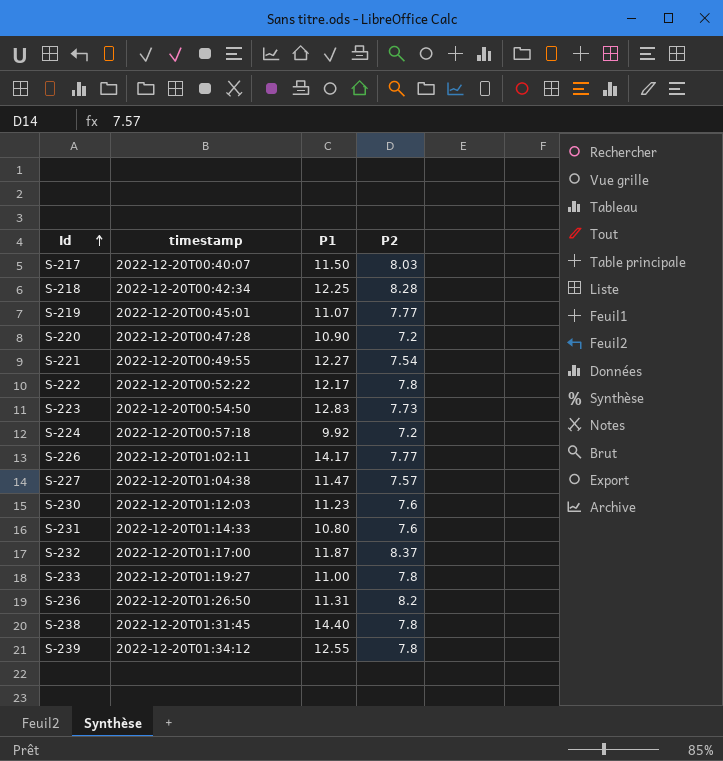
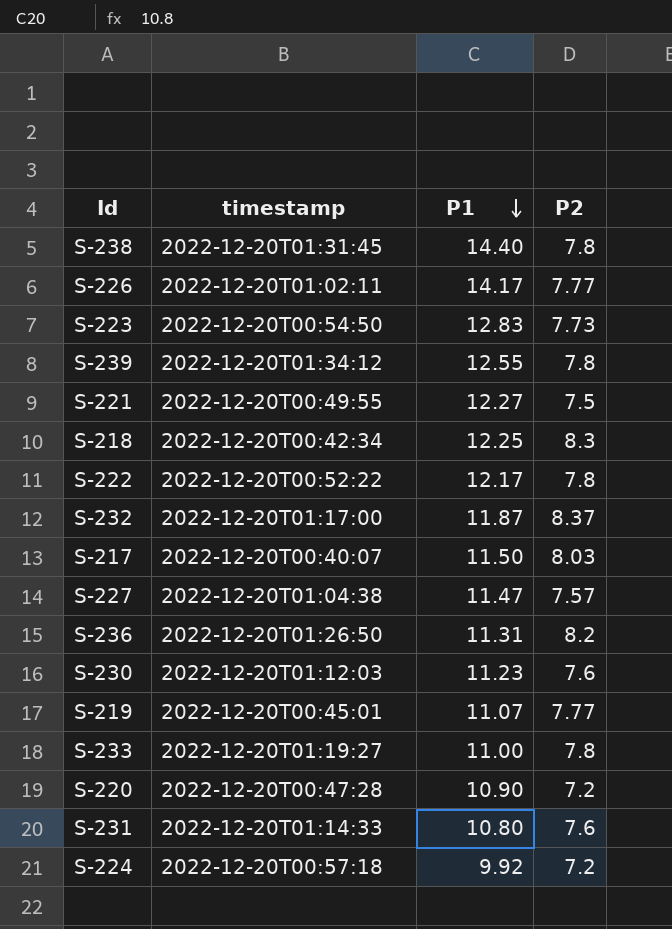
row order: Id ascending -> P1 descending
S-221 | P2: 7.54 -> 7.5
S-218 | P2: 8.28 -> 8.3

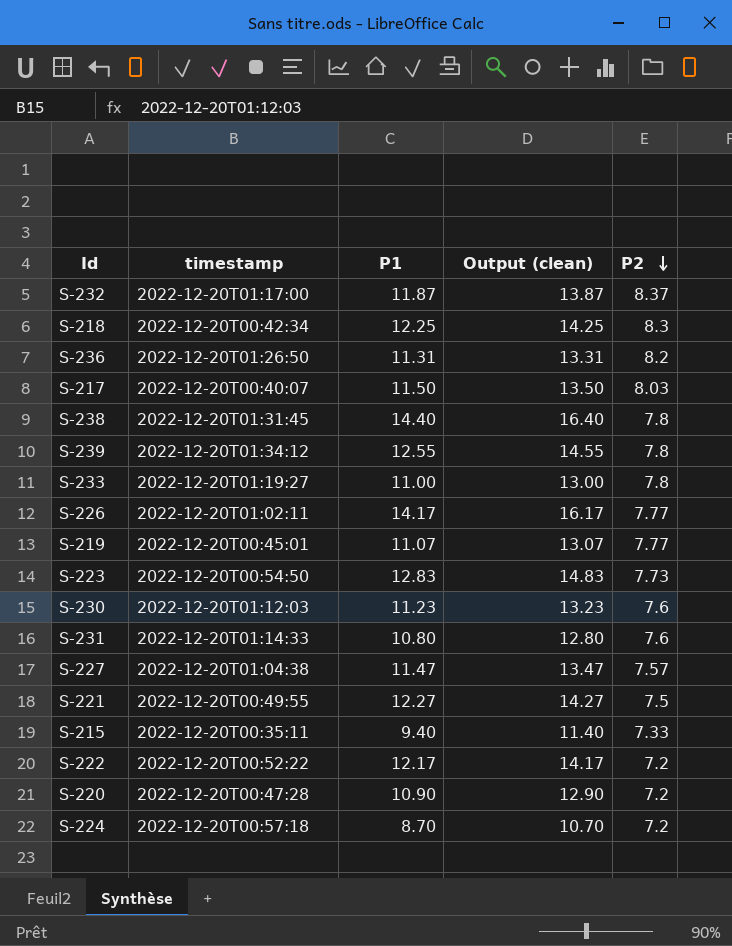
row order: P1 descending -> P2 descending
column Output (clean) | formula: none -> [P1] + 2
row S-215: none -> 2022-12-20T00:35:11 | 9.40 | 11.40 | 7.33
S-222 | P2: 7.8 -> 7.2
S-224 | P1: 9.92 -> 8.70

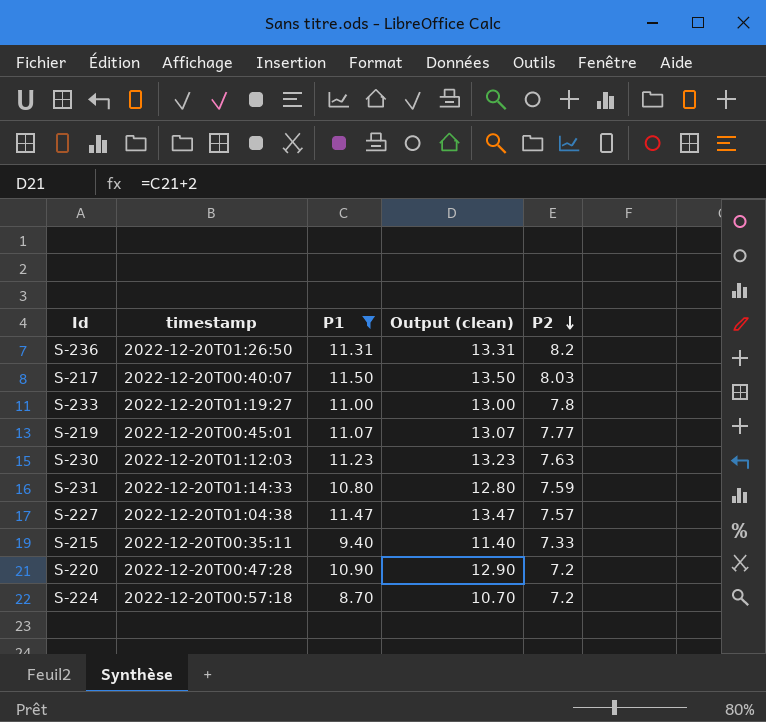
filter: none -> P1 <= 11.50
S-230 | P2: 7.6 -> 7.63
S-231 | P2: 7.6 -> 7.59

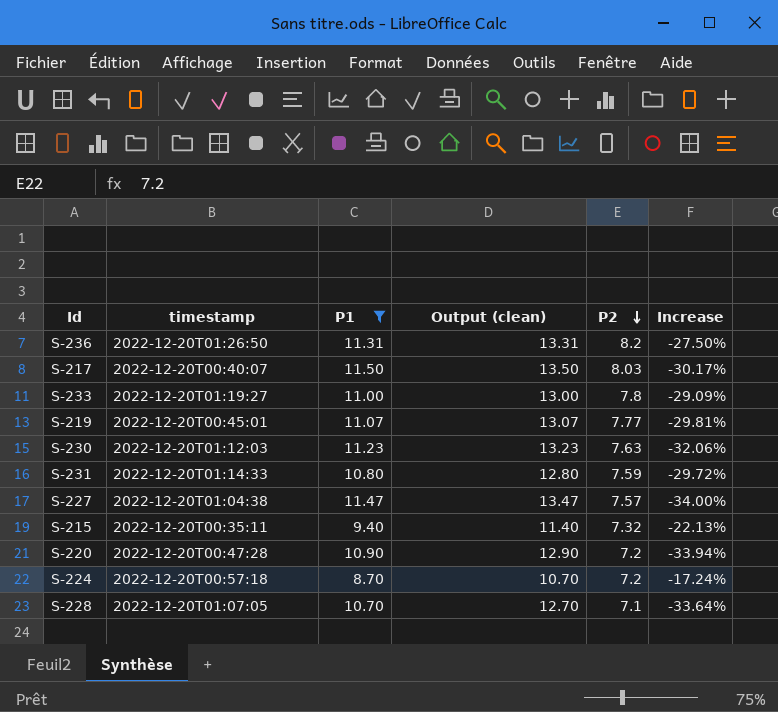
column Increase | formula: none -> ([P2] - [P1]) / [P1]
S-215 | P2: 7.33 -> 7.32
row S-228: none -> 2022-12-20T01:07:05 | 10.70 | 12.70 | 7.1 | -33.64%

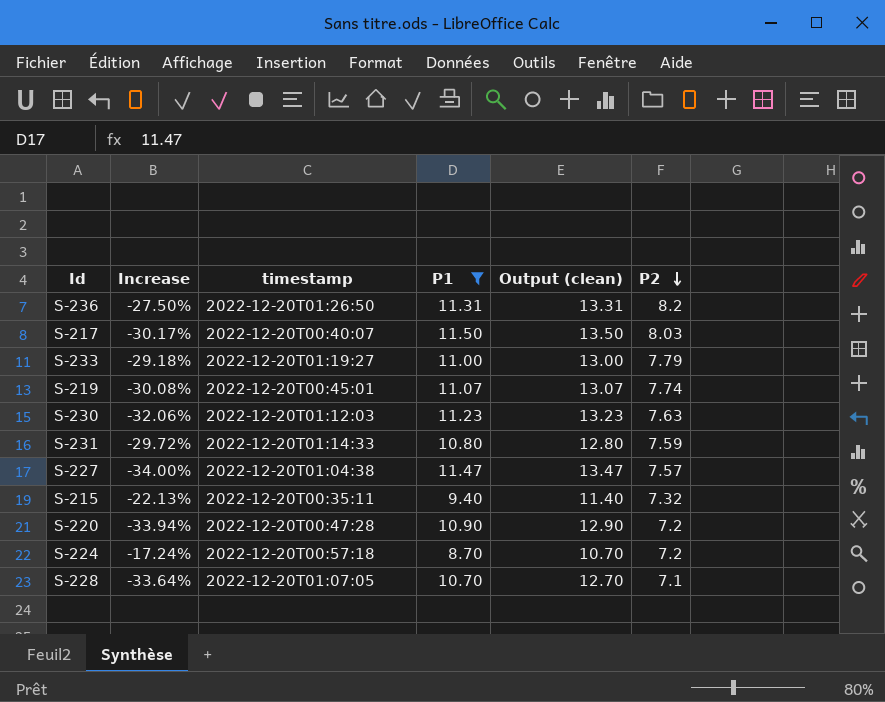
column Increase | position: 6 -> 2
S-233 | Increase: -29.09% -> -29.18%
S-233 | P2: 7.8 -> 7.79
S-219 | Increase: -29.81% -> -30.08%
S-219 | P2: 7.77 -> 7.74

